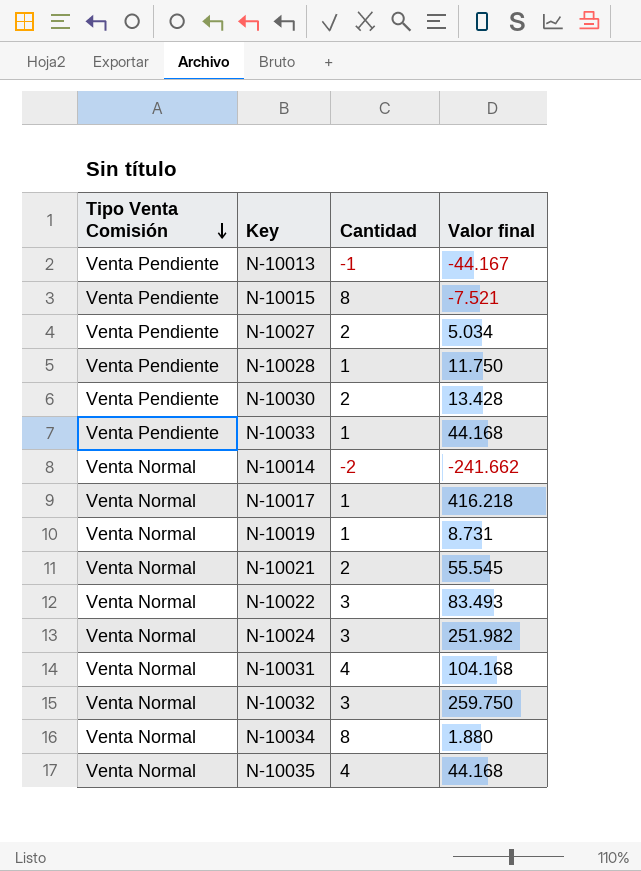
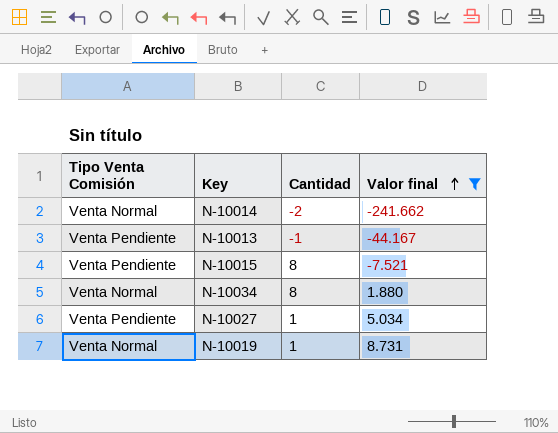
filter: none -> Valor final <= 8.731
row order: Tipo Venta Comisión descending -> Valor final ascending
N-10027 | Cantidad: 2 -> 1

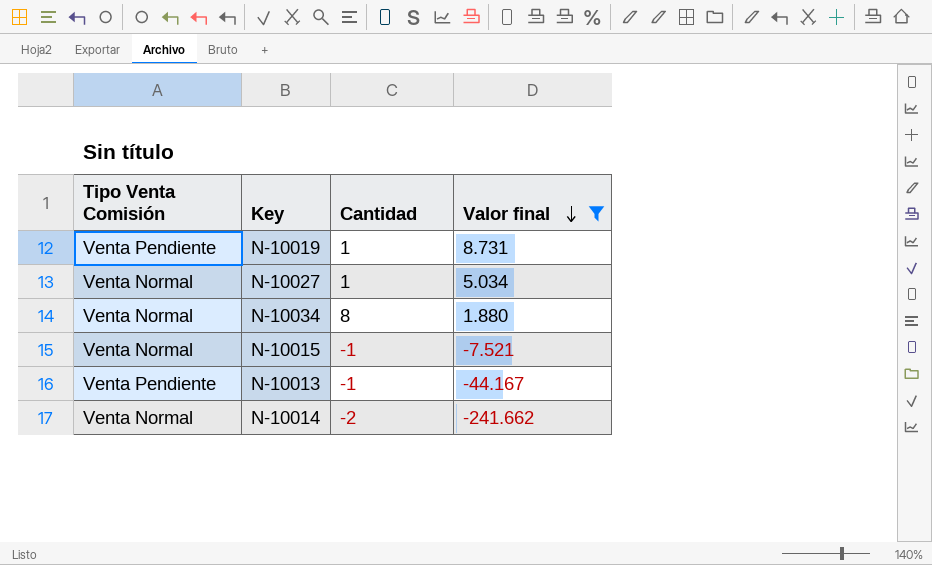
row order: Valor final ascending -> Valor final descending
N-10019 | Tipo Venta Comisión: Venta Normal -> Venta Pendiente
N-10027 | Tipo Venta Comisión: Venta Pendiente -> Venta Normal
N-10015 | Tipo Venta Comisión: Venta Pendiente -> Venta Normal
N-10015 | Cantidad: 8 -> -1

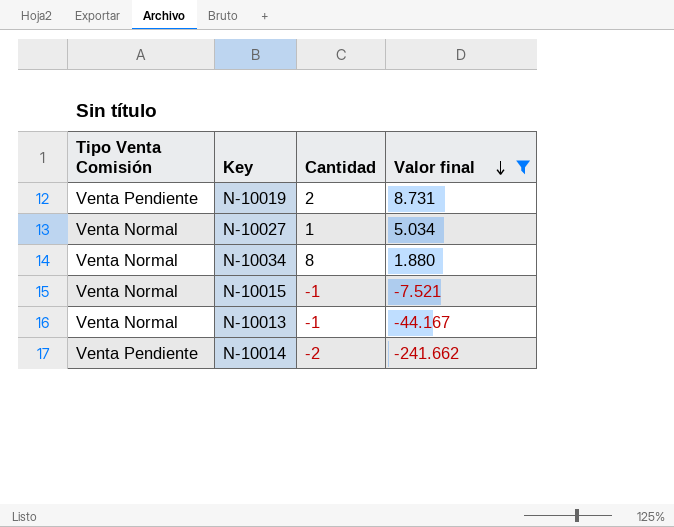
N-10019 | Cantidad: 1 -> 2
N-10013 | Tipo Venta Comisión: Venta Pendiente -> Venta Normal
N-10014 | Tipo Venta Comisión: Venta Normal -> Venta Pendiente

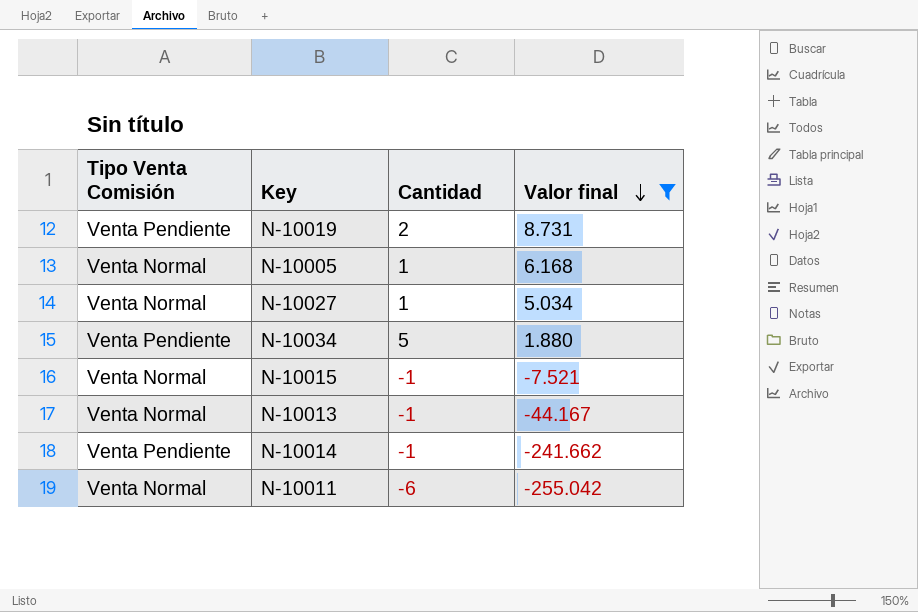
row N-10005: none -> Venta Normal | 1 | 6.168
N-10034 | Tipo Venta Comisión: Venta Normal -> Venta Pendiente
N-10034 | Cantidad: 8 -> 5
N-10014 | Cantidad: -2 -> -1
row N-10011: none -> Venta Normal | -6 | -255.042

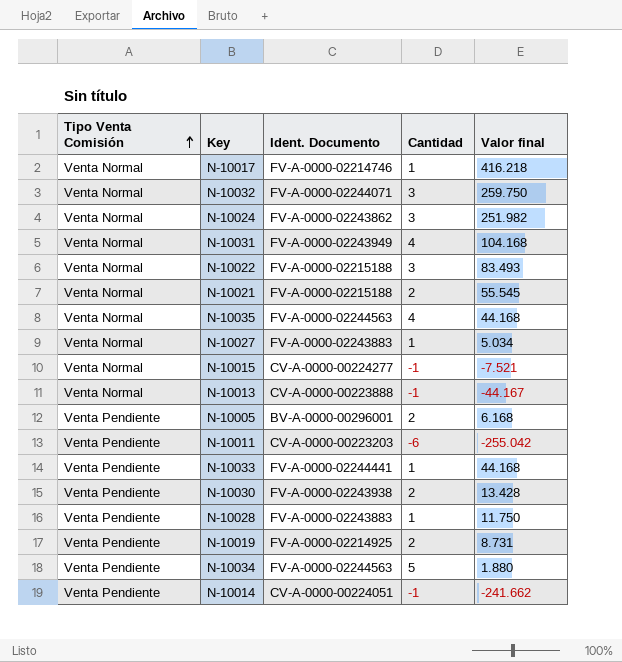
filter: Valor final <= 8.731 -> none
row order: Valor final descending -> Tipo Venta Comisión ascending
column Ident. Documento | position: none -> 3
N-10005 | Tipo Venta Comisión: Venta Normal -> Venta Pendiente
N-10005 | Cantidad: 1 -> 2
N-10011 | Tipo Venta Comisión: Venta Normal -> Venta Pendiente

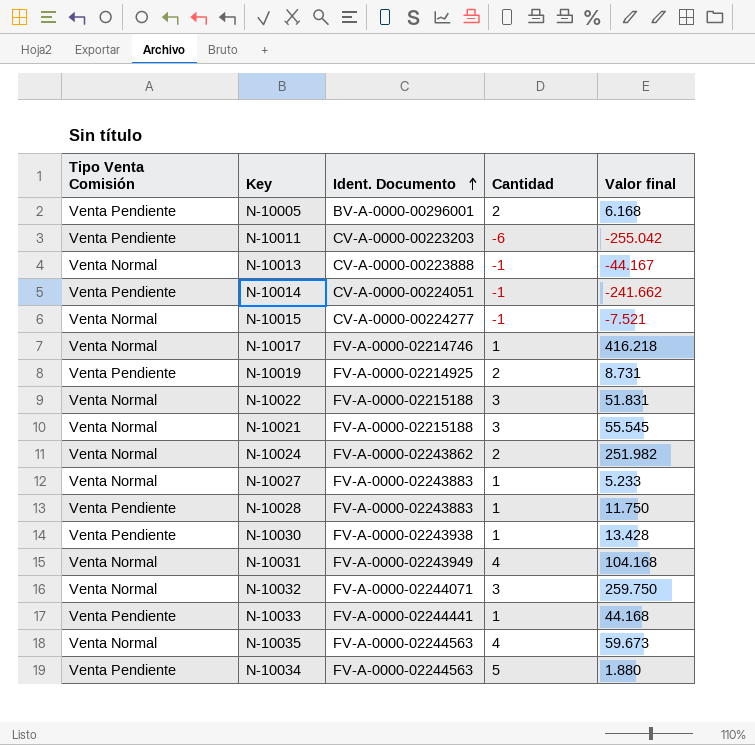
row order: Tipo Venta Comisión ascending -> Ident. Documento ascending
N-10022 | Valor final: 83.493 -> 51.831
N-10021 | Cantidad: 2 -> 3
N-10024 | Cantidad: 3 -> 2
N-10027 | Valor final: 5.034 -> 5.233
N-10030 | Cantidad: 2 -> 1
N-10035 | Valor final: 44.168 -> 59.673

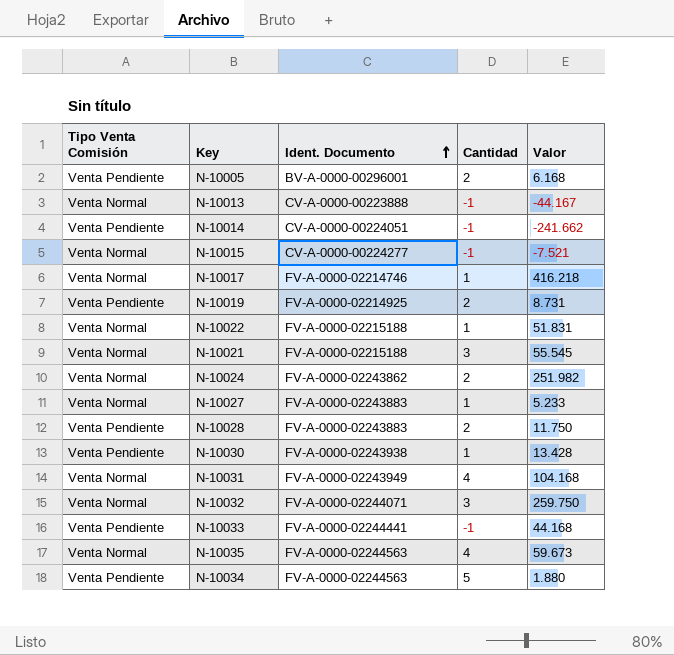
column name: Valor final -> Valor
row N-10011: Venta Pendiente | CV-A-0000-00223203 | -6 | -255.042 -> none
N-10022 | Cantidad: 3 -> 1
N-10028 | Cantidad: 1 -> 2
N-10033 | Cantidad: 1 -> -1

